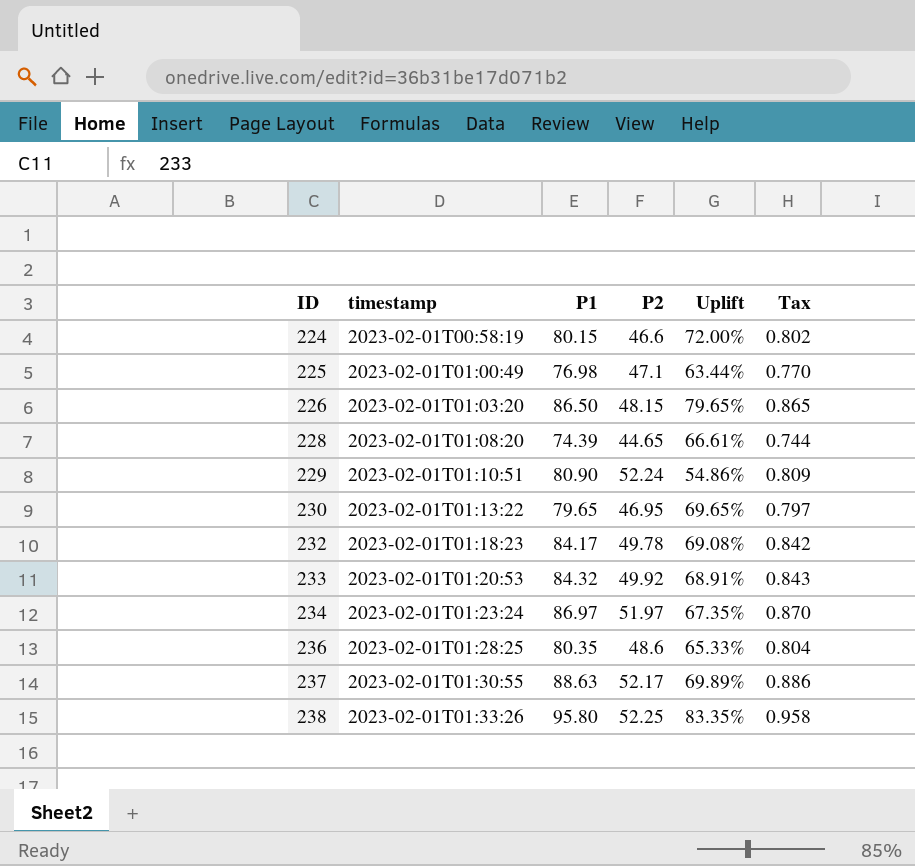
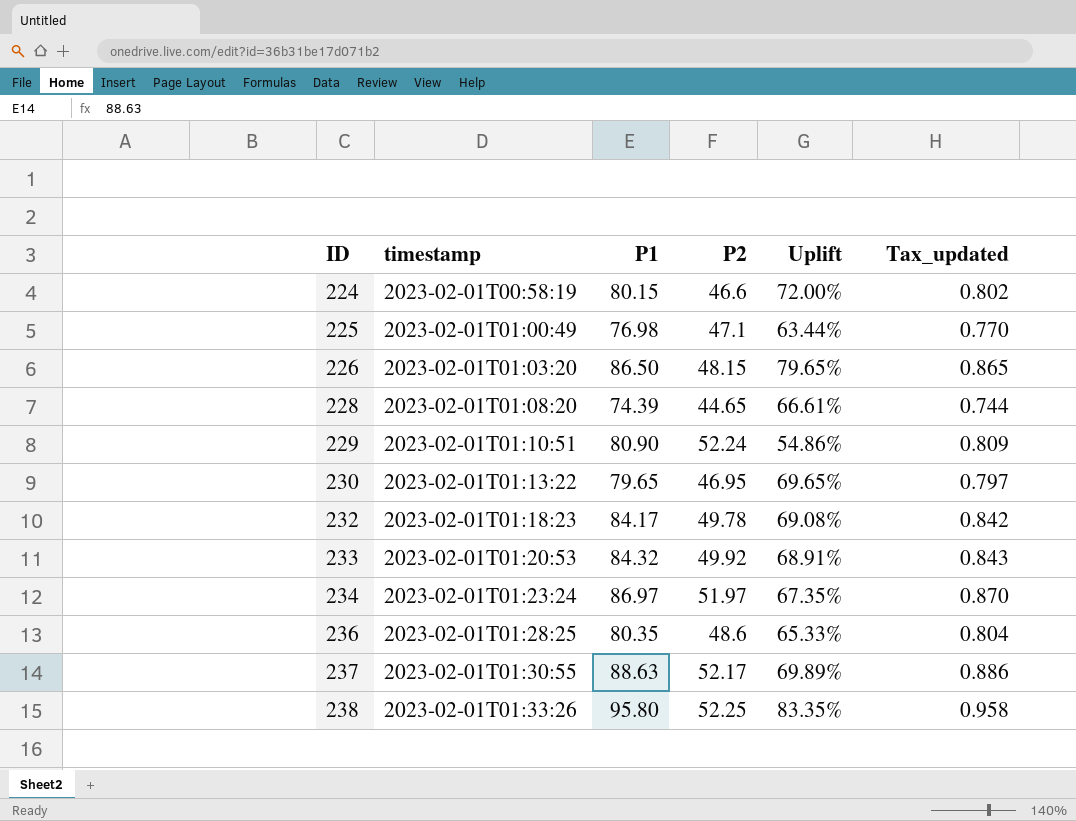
column name: Tax -> Tax_updated

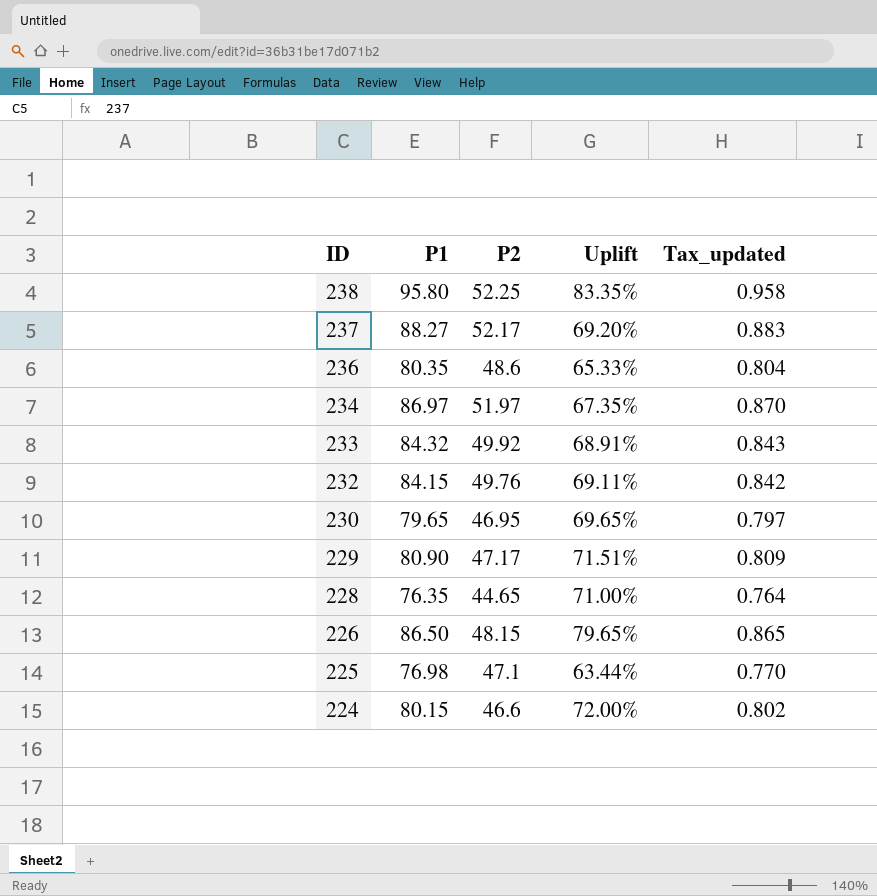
row order: ID ascending -> ID descending
column timestamp | position: 2 -> none
237 | P1: 88.63 -> 88.27
237 | Uplift: 69.89% -> 69.20%
237 | Tax_updated: 0.886 -> 0.883
232 | P1: 84.17 -> 84.15
232 | P2: 49.78 -> 49.76
232 | Uplift: 69.08% -> 69.11%
229 | P2: 52.24 -> 47.17
229 | Uplift: 54.86% -> 71.51%
228 | P1: 74.39 -> 76.35
228 | Uplift: 66.61% -> 71.00%
228 | Tax_updated: 0.744 -> 0.764

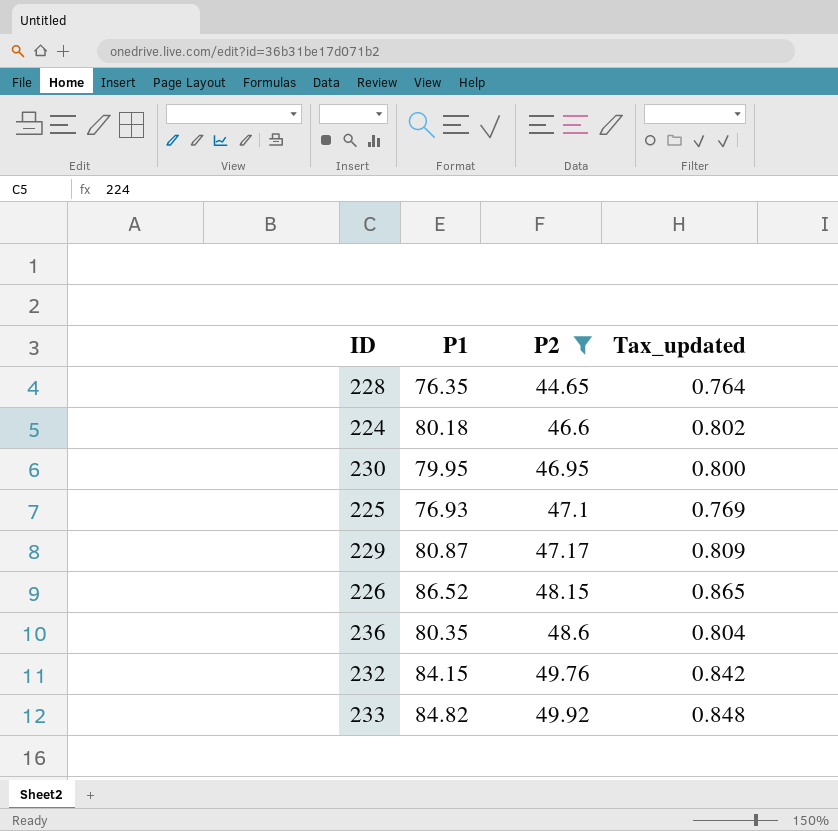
filter: none -> P2 <= 49.92
row order: ID descending -> P2 ascending
column Uplift | formula: ([P1] - [P2]) / [P2] -> none
224 | P1: 80.15 -> 80.18
230 | P1: 79.65 -> 79.95
230 | Tax_updated: 0.797 -> 0.800
225 | P1: 76.98 -> 76.93
225 | Tax_updated: 0.770 -> 0.769
229 | P1: 80.90 -> 80.87
226 | P1: 86.50 -> 86.52
233 | P1: 84.32 -> 84.82
233 | Tax_updated: 0.843 -> 0.848

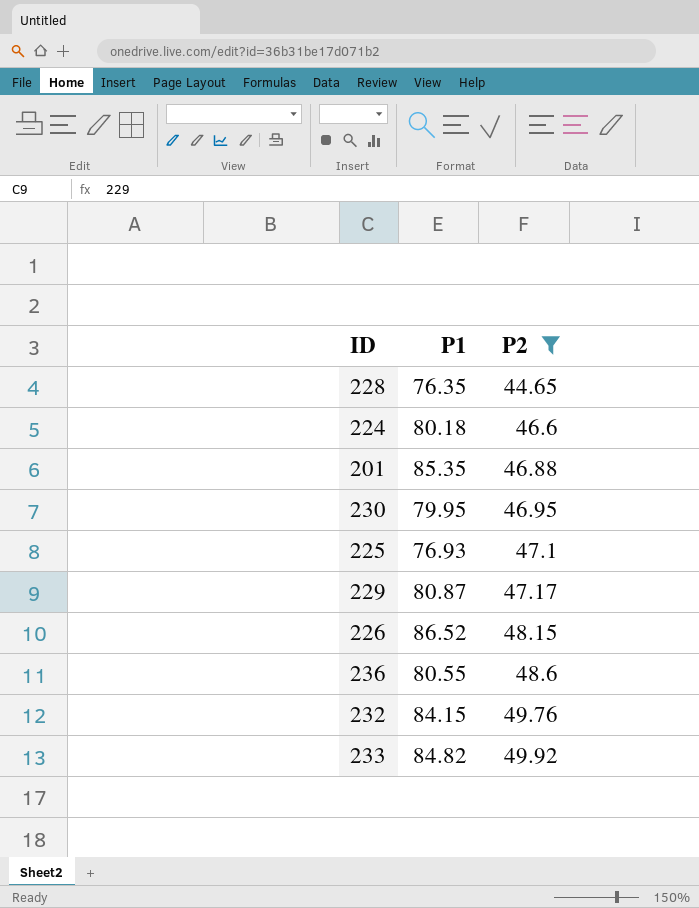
column Tax_updated | formula: [P1] * 0.01 -> none
row 201: none -> 85.35 | 46.88
236 | P1: 80.35 -> 80.55

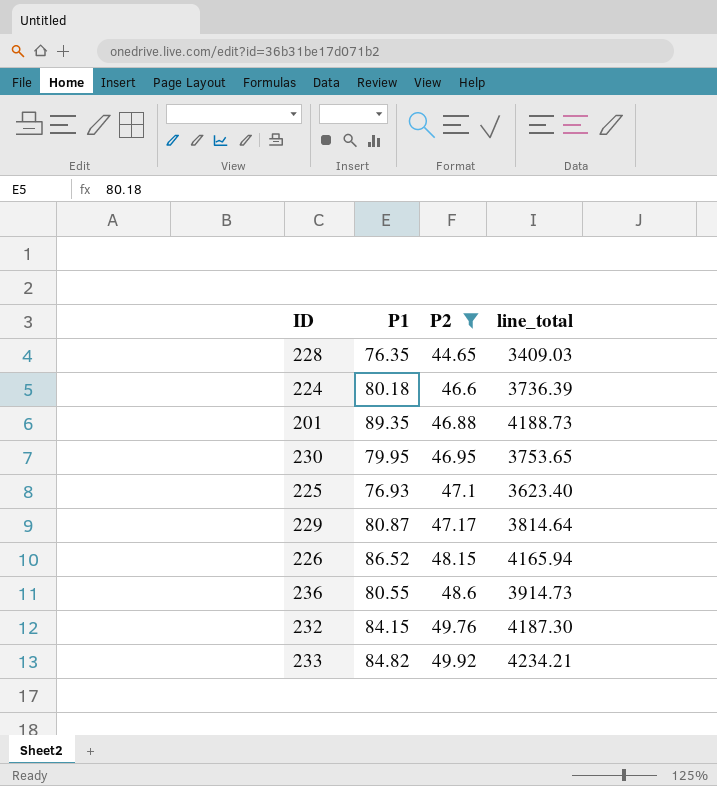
column line_total | formula: none -> [P1] * [P2]
201 | P1: 85.35 -> 89.35

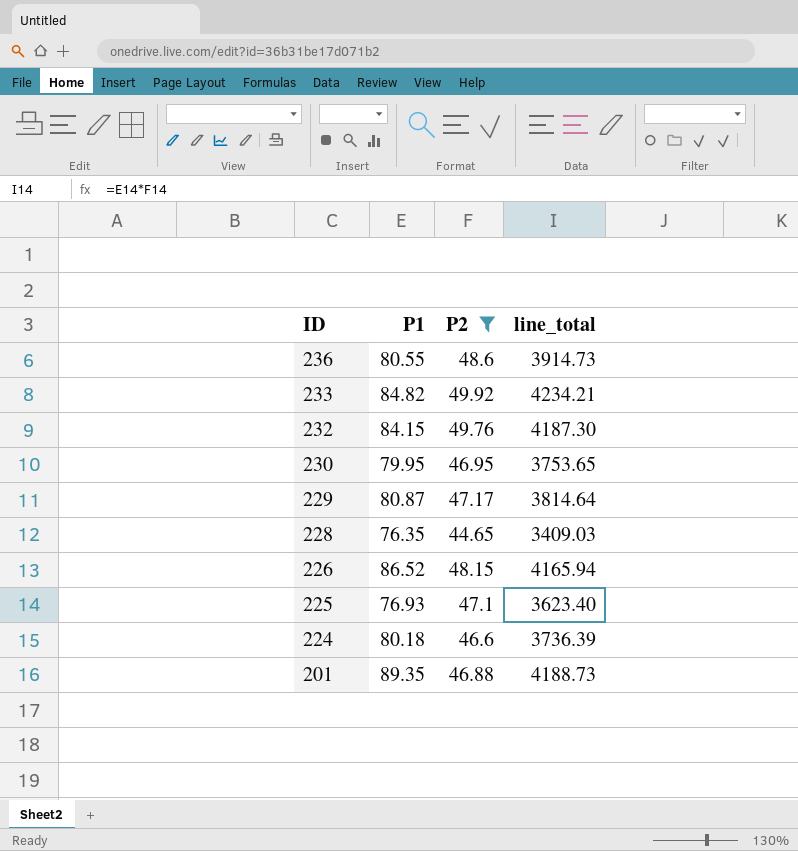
row order: P2 ascending -> ID descending

